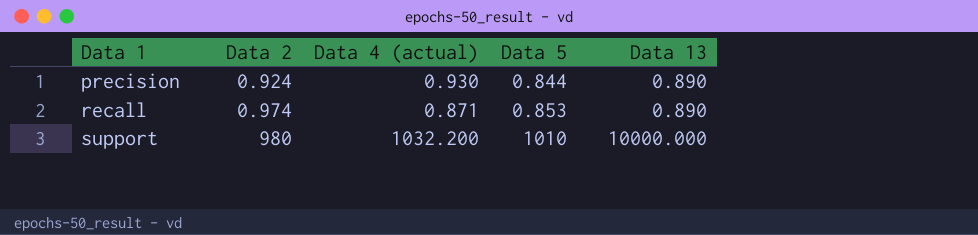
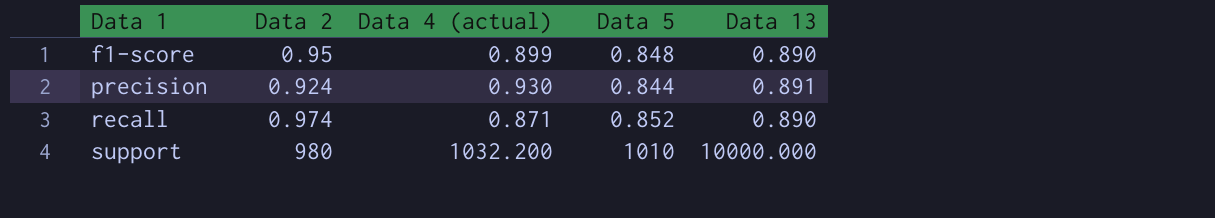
row f1-score: none -> 0.95 | 0.899 | 0.848 | 0.890
precision | Data 13: 0.890 -> 0.891
recall | Data 5: 0.853 -> 0.852

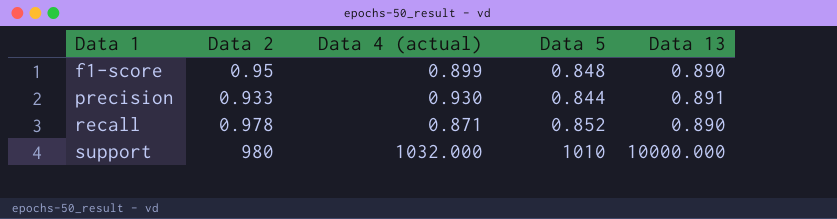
precision | Data 2: 0.924 -> 0.933
recall | Data 2: 0.974 -> 0.978
support | Data 4 (actual): 1032.200 -> 1032.000

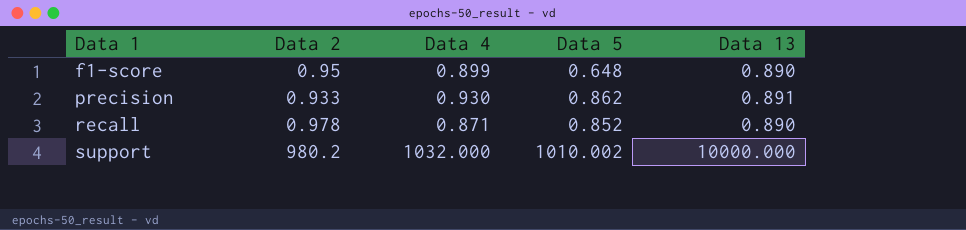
column name: Data 4 (actual) -> Data 4
f1-score | Data 5: 0.848 -> 0.648
precision | Data 5: 0.844 -> 0.862
support | Data 2: 980 -> 980.2
support | Data 5: 1010 -> 1010.002

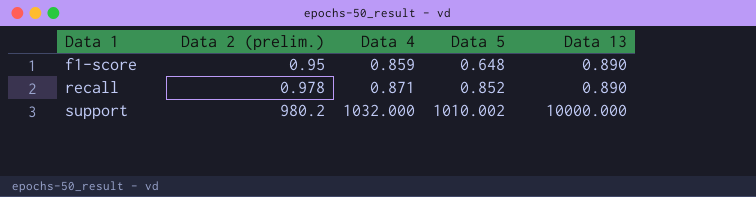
column name: Data 2 -> Data 2 (prelim.)
row precision: 0.933 | 0.930 | 0.862 | 0.891 -> none
f1-score | Data 4: 0.899 -> 0.859

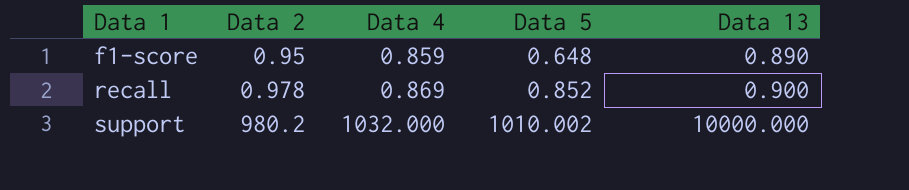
column name: Data 2 (prelim.) -> Data 2
recall | Data 4: 0.871 -> 0.869
recall | Data 13: 0.890 -> 0.900

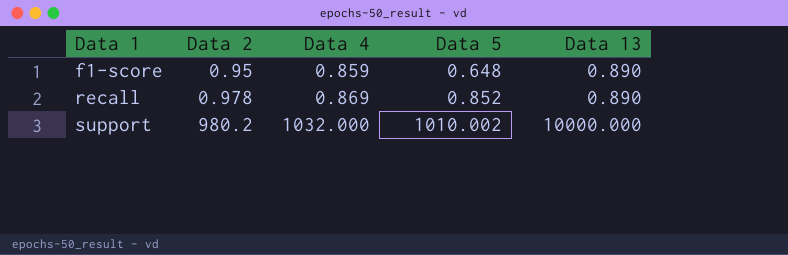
recall | Data 13: 0.900 -> 0.890

